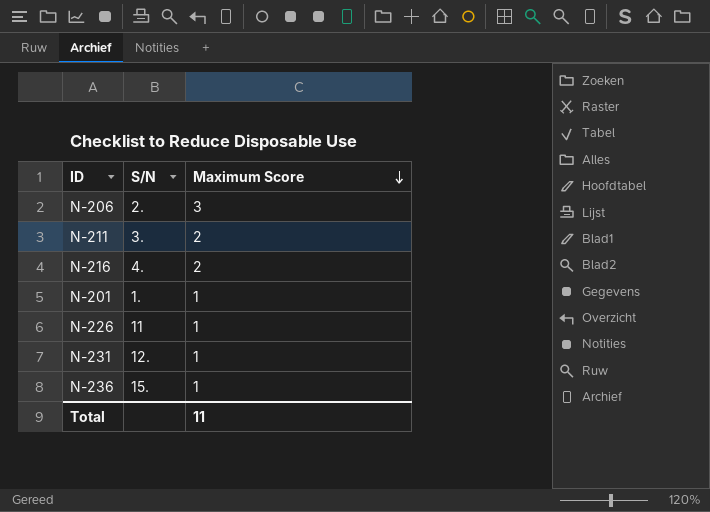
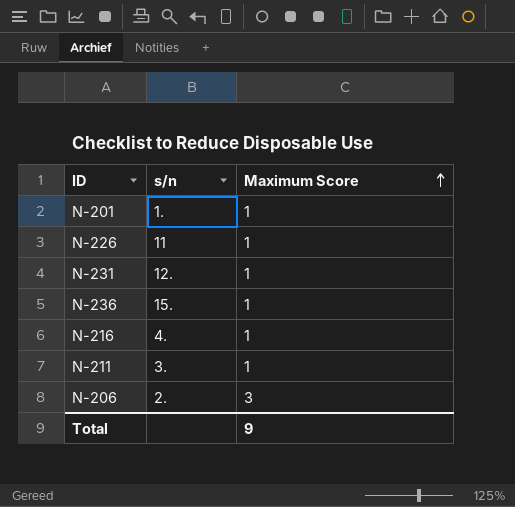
row order: Maximum Score descending -> Maximum Score ascending
column name: S/N -> s/n
N-216 | Maximum Score: 2 -> 1
N-211 | Maximum Score: 2 -> 1
Total | Maximum Score: 11 -> 9

